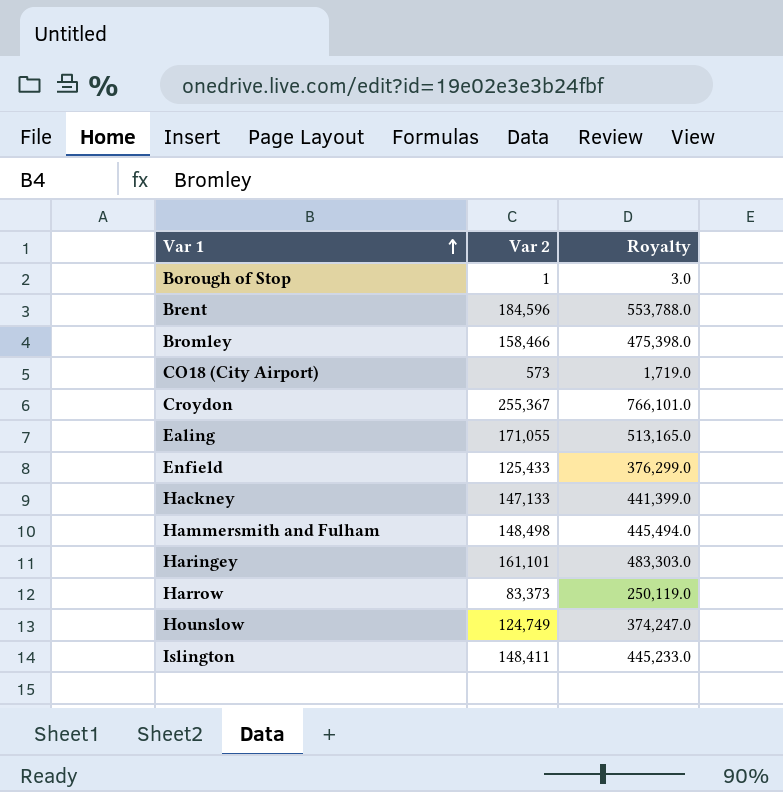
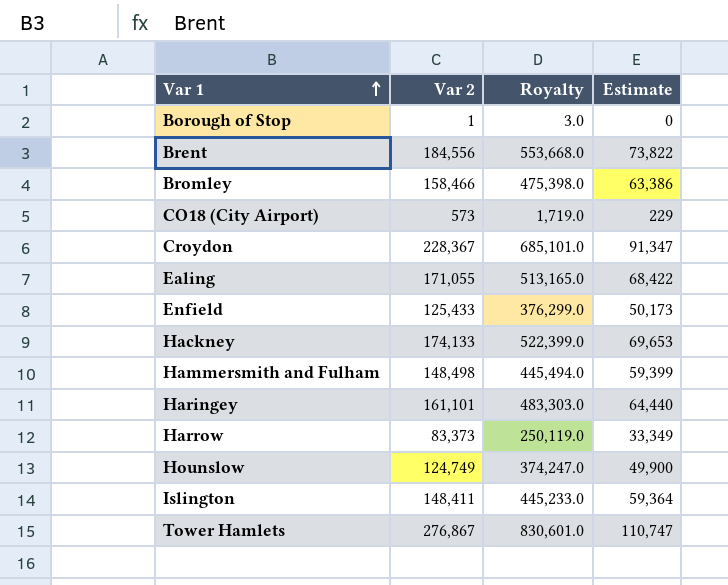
column Estimate | formula: none -> [Var 2] * 0.4
Brent | Var 2: 184,596 -> 184,556
Brent | Royalty: 553,788.0 -> 553,668.0
Croydon | Var 2: 255,367 -> 228,367
Croydon | Royalty: 766,101.0 -> 685,101.0
Hackney | Var 2: 147,133 -> 174,133
Hackney | Royalty: 441,399.0 -> 522,399.0
row Tower Hamlets: none -> 276,867 | 830,601.0 | 110,747

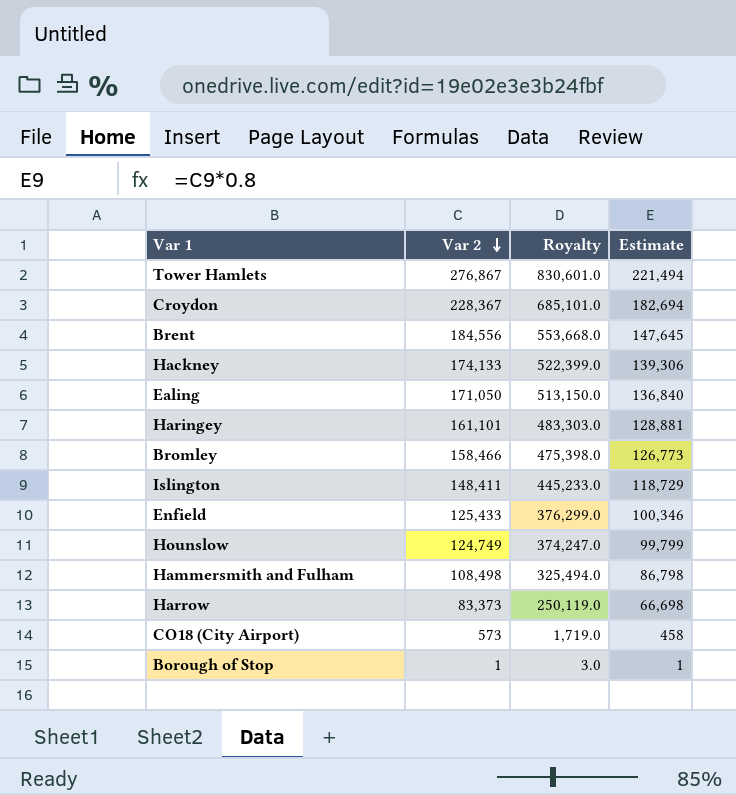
row order: Var 1 ascending -> Var 2 descending
column Estimate | formula: [Var 2] * 0.4 -> [Var 2] * 0.8
Ealing | Var 2: 171,055 -> 171,050
Ealing | Royalty: 513,165.0 -> 513,150.0
Hammersmith and Fulham | Var 2: 148,498 -> 108,498
Hammersmith and Fulham | Royalty: 445,494.0 -> 325,494.0

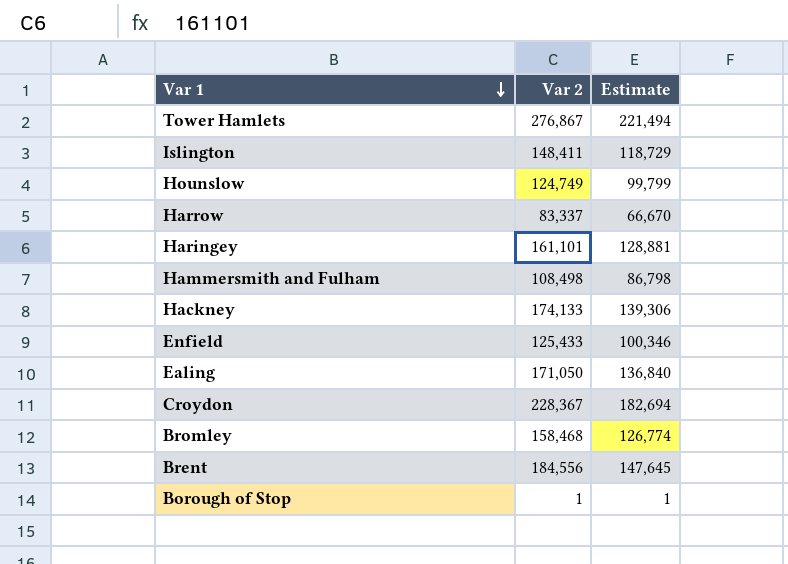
row order: Var 2 descending -> Var 1 descending
column Royalty | formula: [Var 2] * 3 -> none
row CO18 (City Airport): 573 | 1,719.0 | 458 -> none
Harrow | Var 2: 83,373 -> 83,337
Harrow | Estimate: 66,698 -> 66,670
Bromley | Var 2: 158,466 -> 158,468
Bromley | Estimate: 126,773 -> 126,774

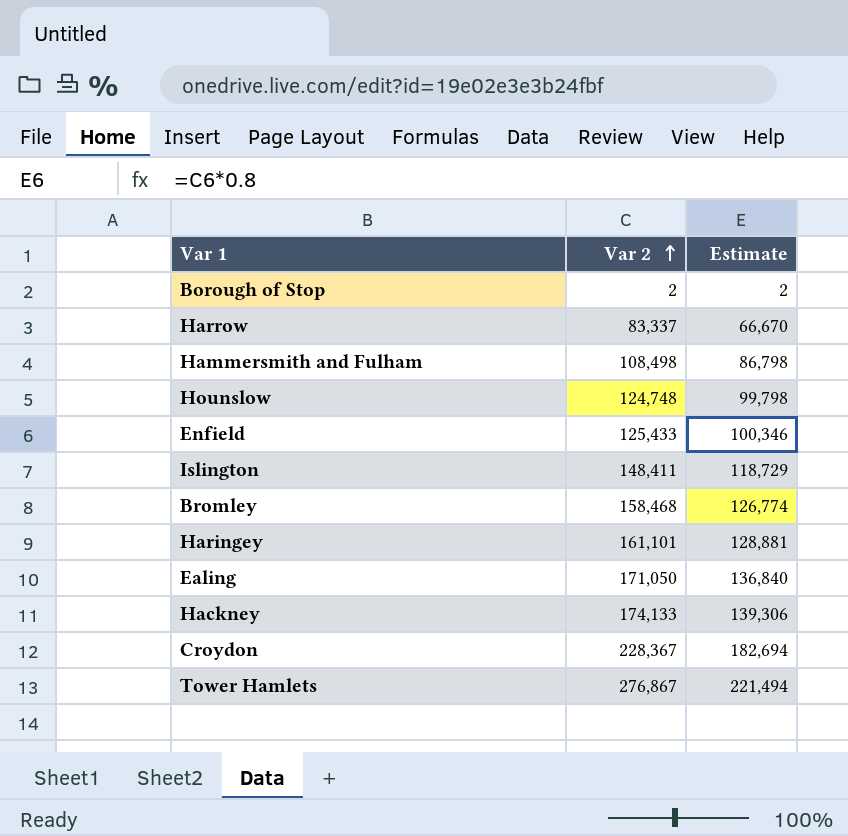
row order: Var 1 descending -> Var 2 ascending
row Brent: 184,556 | 147,645 -> none
Borough of Stop | Var 2: 1 -> 2
Borough of Stop | Estimate: 1 -> 2
Hounslow | Var 2: 124,749 -> 124,748
Hounslow | Estimate: 99,799 -> 99,798

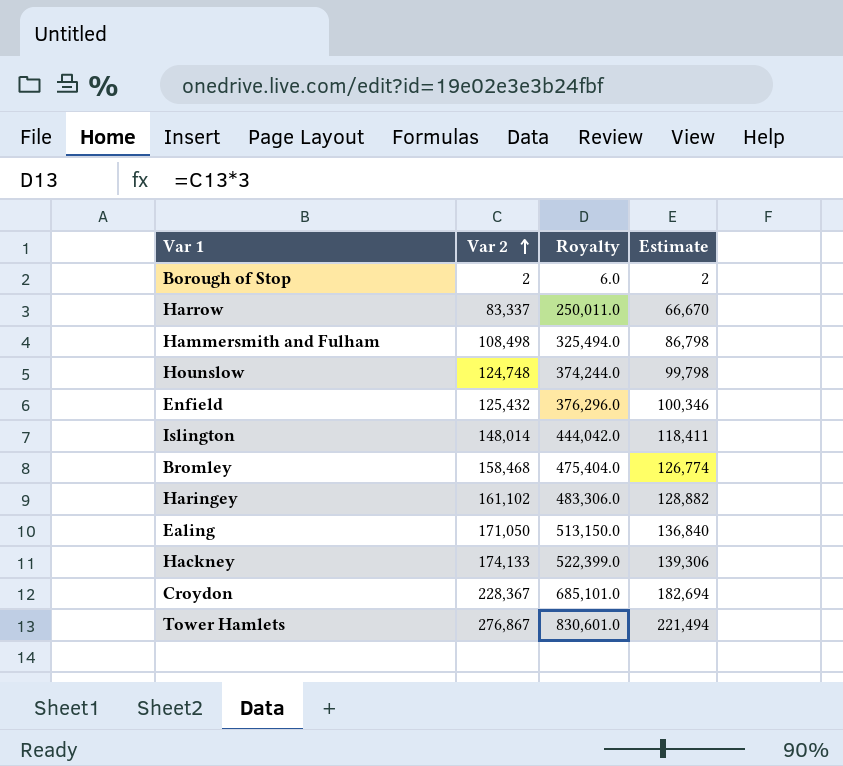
column Royalty | formula: none -> [Var 2] * 3
Enfield | Var 2: 125,433 -> 125,432
Islington | Var 2: 148,411 -> 148,014
Islington | Estimate: 118,729 -> 118,411
Haringey | Var 2: 161,101 -> 161,102
Haringey | Estimate: 128,881 -> 128,882

